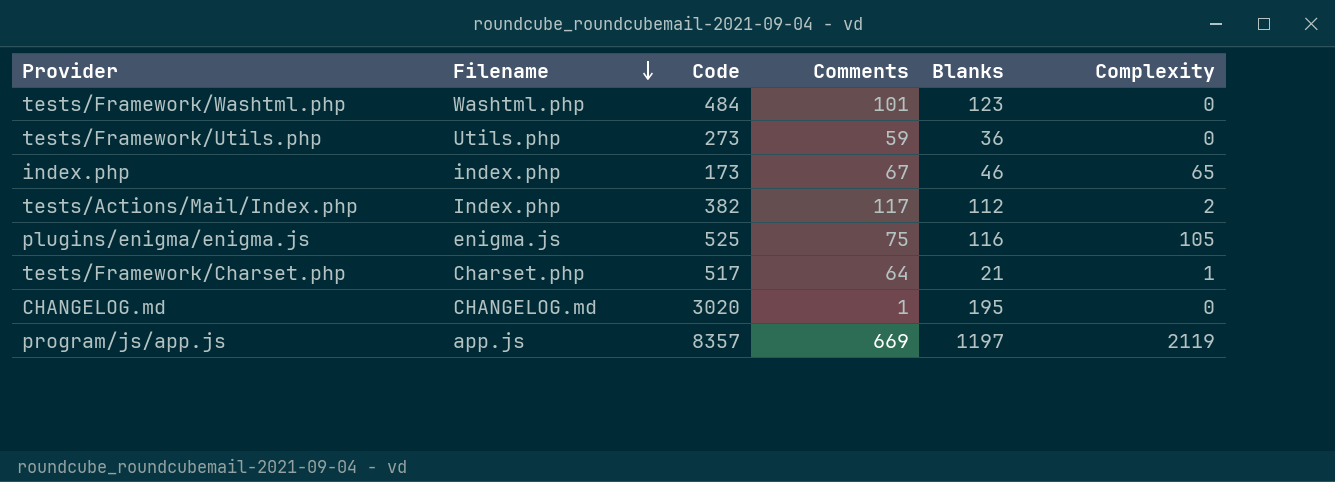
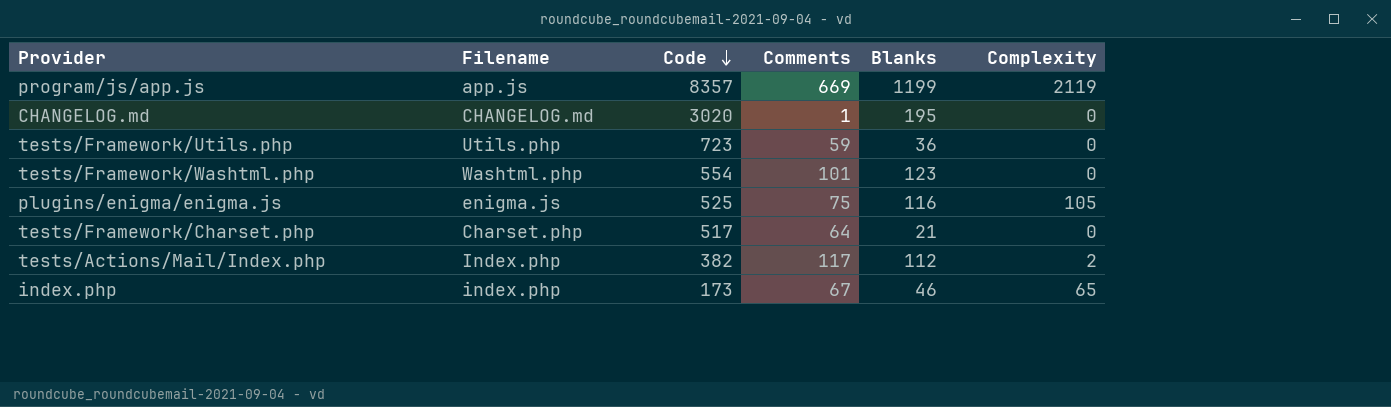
row order: Filename descending -> Code descending
program/js/app.js | Blanks: 1197 -> 1199
tests/Framework/Utils.php | Code: 273 -> 723
tests/Framework/Washtml.php | Code: 484 -> 554
tests/Framework/Charset.php | Complexity: 1 -> 0

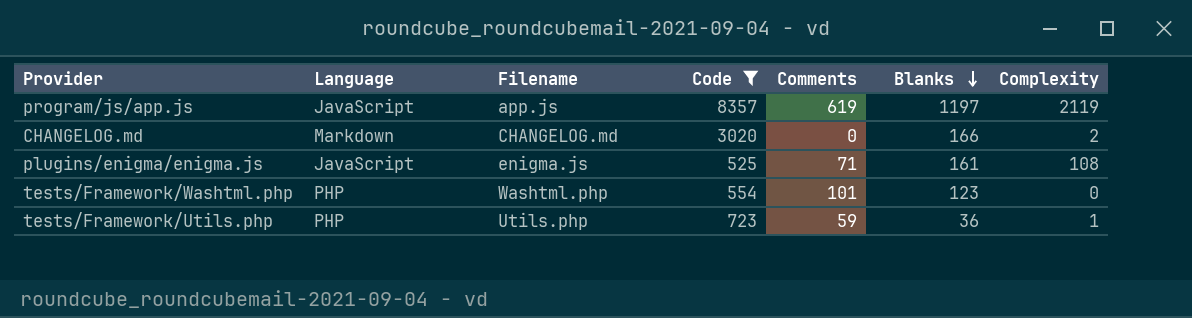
filter: none -> Code >= 525
row order: Code descending -> Blanks descending
column Language | position: none -> 2
program/js/app.js | Comments: 669 -> 619
program/js/app.js | Blanks: 1199 -> 1197
CHANGELOG.md | Comments: 1 -> 0
CHANGELOG.md | Blanks: 195 -> 166
CHANGELOG.md | Complexity: 0 -> 2
plugins/enigma/enigma.js | Comments: 75 -> 71
plugins/enigma/enigma.js | Blanks: 116 -> 161
plugins/enigma/enigma.js | Complexity: 105 -> 108
tests/Framework/Utils.php | Complexity: 0 -> 1

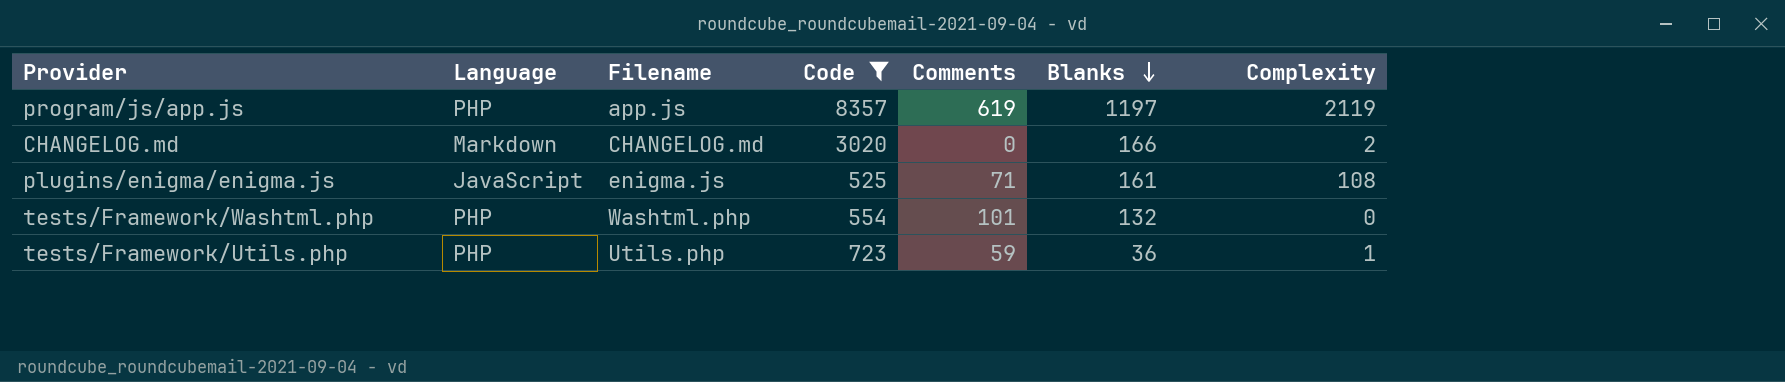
program/js/app.js | Language: JavaScript -> PHP
tests/Framework/Washtml.php | Blanks: 123 -> 132

